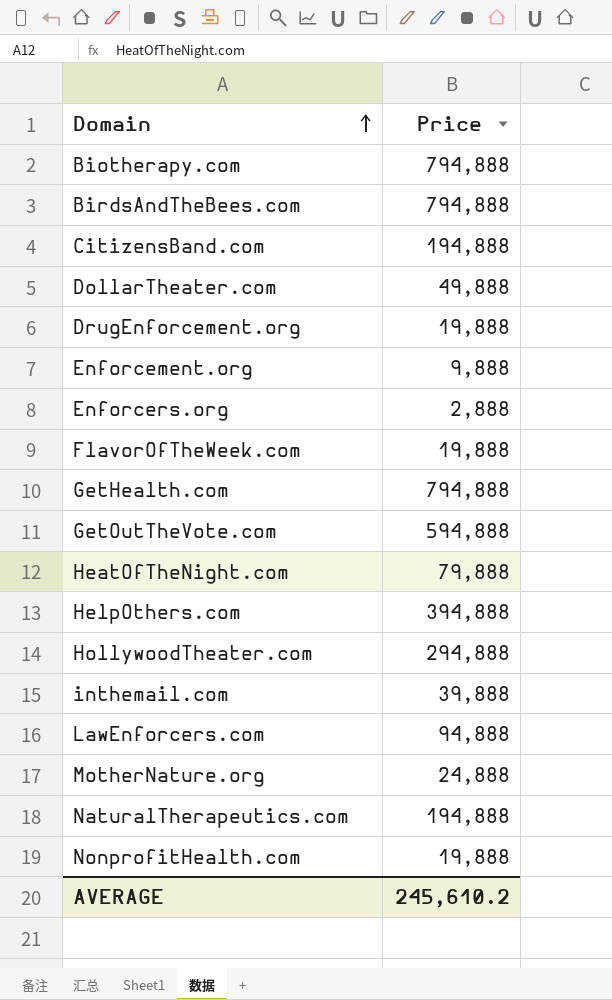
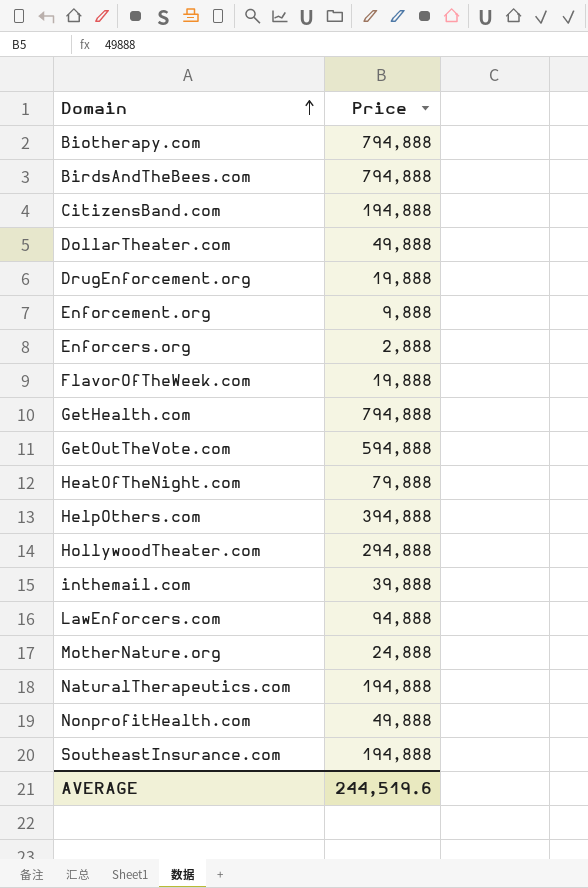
NonprofitHealth.com | Price: 19,888 -> 49,888
row SoutheastInsurance.com: none -> 194,888
AVERAGE | Price: 245,610.2 -> 244,519.6

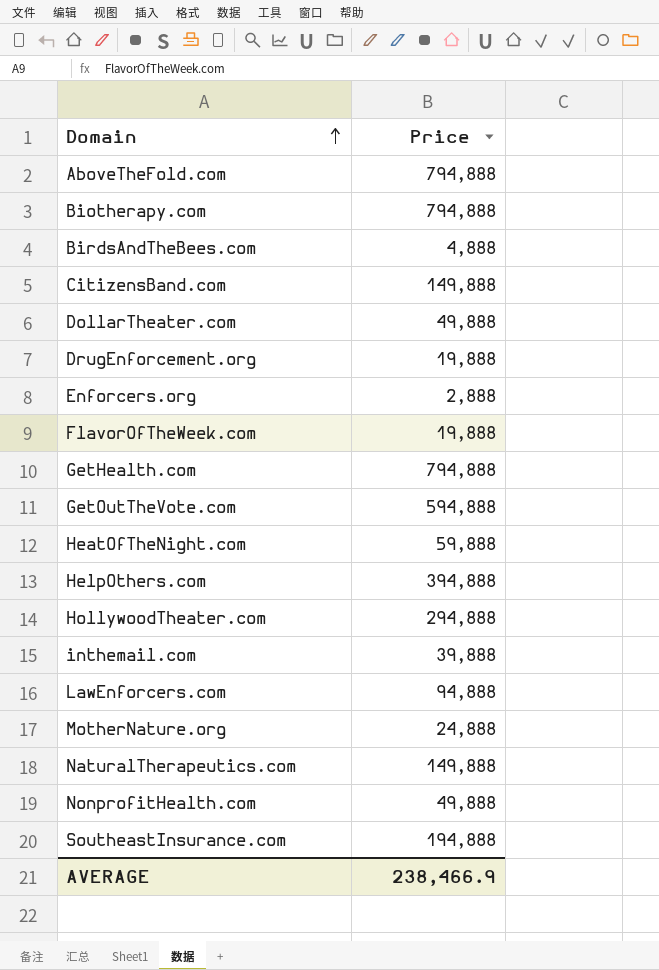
row Enforcement.org: 9,888 -> none
row AboveTheFold.com: none -> 794,888
BirdsAndTheBees.com | Price: 794,888 -> 4,888
CitizensBand.com | Price: 194,888 -> 149,888
HeatOfTheNight.com | Price: 79,888 -> 59,888
NaturalTherapeutics.com | Price: 194,888 -> 149,888
AVERAGE | Price: 244,519.6 -> 238,466.9

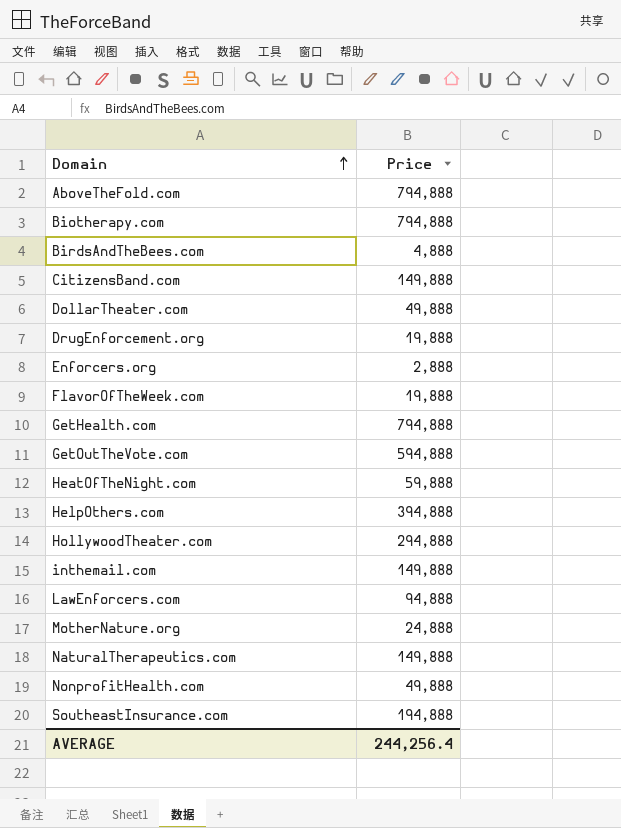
inthemail.com | Price: 39,888 -> 149,888
AVERAGE | Price: 238,466.9 -> 244,256.4

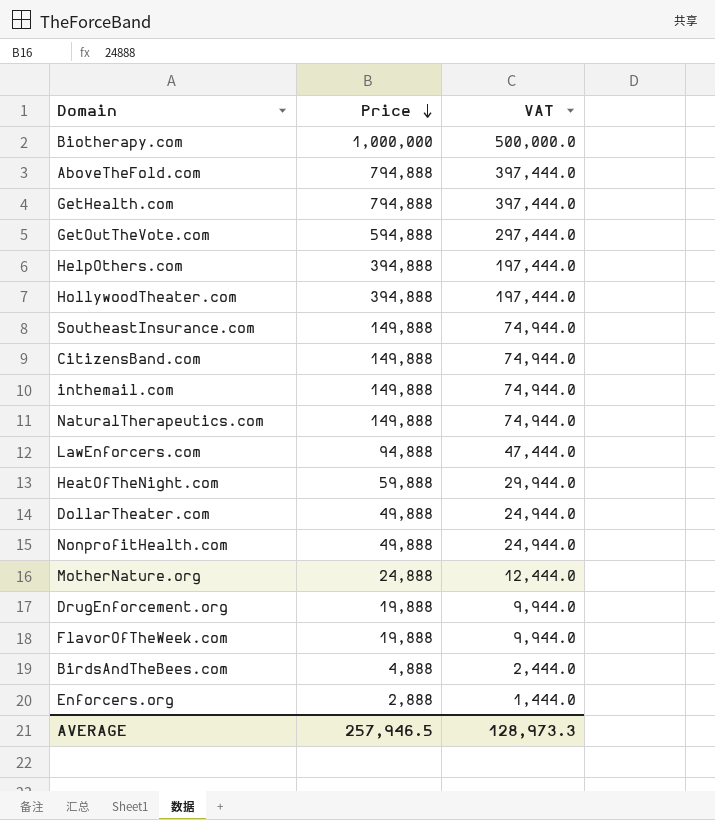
row order: Domain ascending -> Price descending
column VAT | formula: none -> [Price] * 0.5
Biotherapy.com | Price: 794,888 -> 1,000,000
HollywoodTheater.com | Price: 294,888 -> 394,888
SoutheastInsurance.com | Price: 194,888 -> 149,888
AVERAGE | Price: 244,256.4 -> 257,946.5

